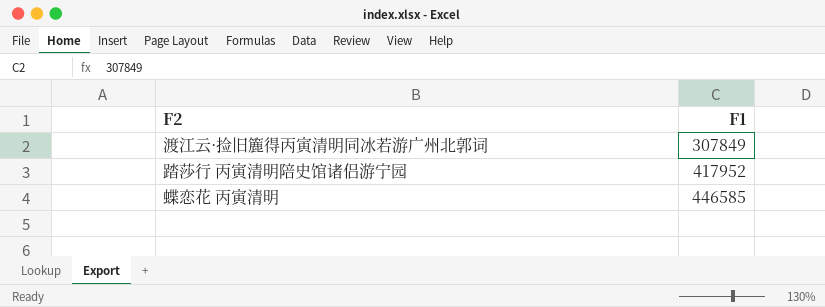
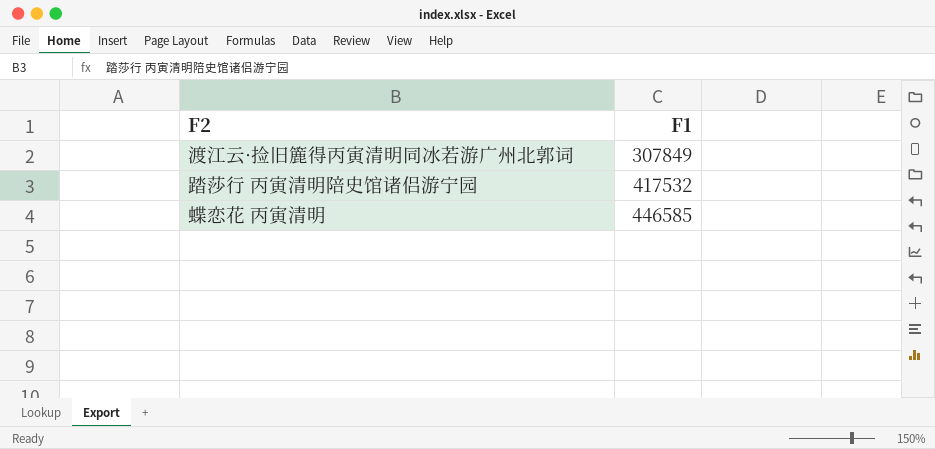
踏莎行 丙寅清明陪史馆诸侣游宁园 | F1: 417952 -> 417532

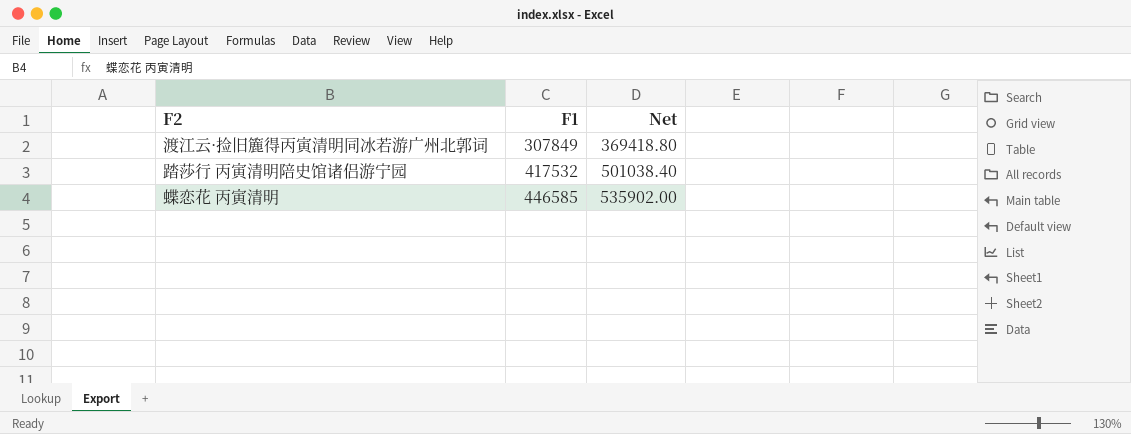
column Net | formula: none -> [F1] * 1.2

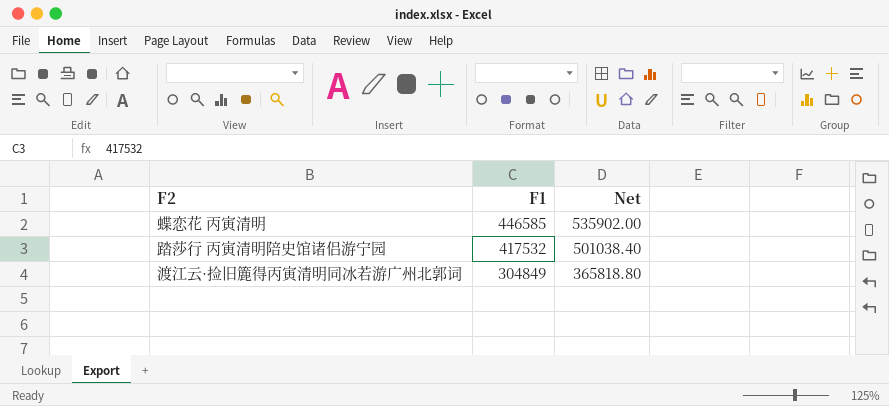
row order: F1 ascending -> F1 descending
渡江云·捡旧簏得丙寅清明同冰若游广州北郭词 | F1: 307849 -> 304849
渡江云·捡旧簏得丙寅清明同冰若游广州北郭词 | Net: 369418.80 -> 365818.80

